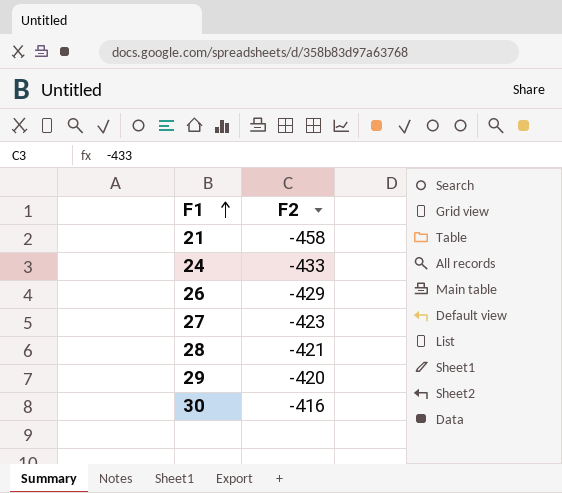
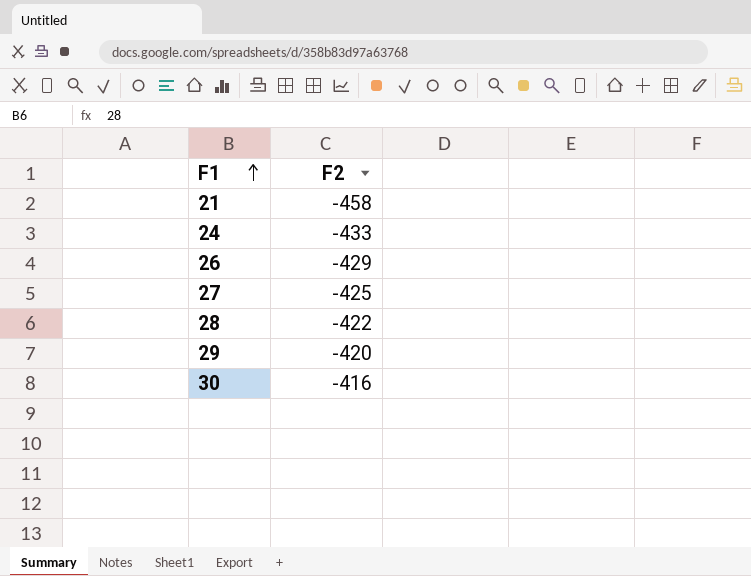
27 | F2: -423 -> -425
28 | F2: -421 -> -422

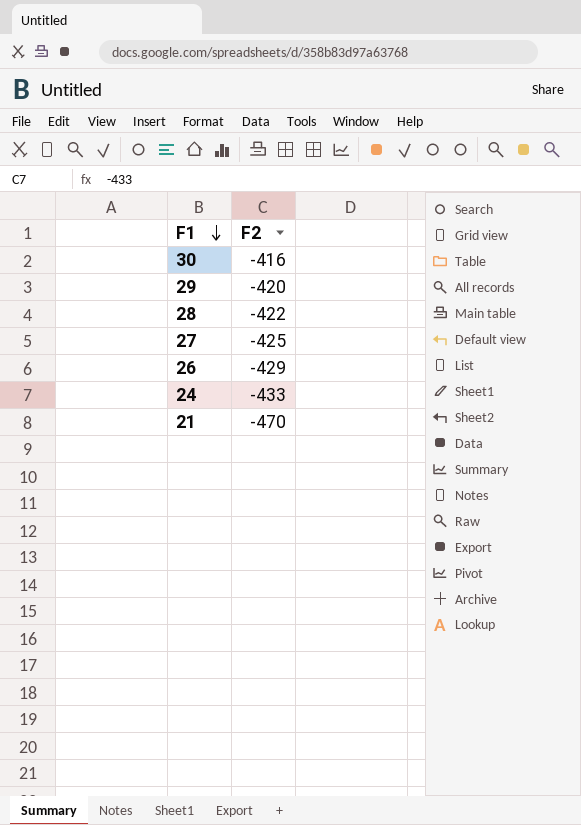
row order: F1 ascending -> F1 descending
21 | F2: -458 -> -470

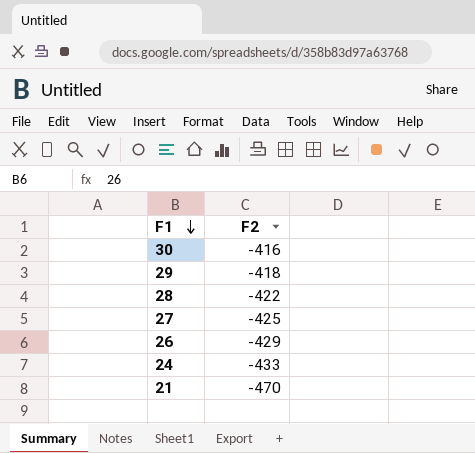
29 | F2: -420 -> -418

